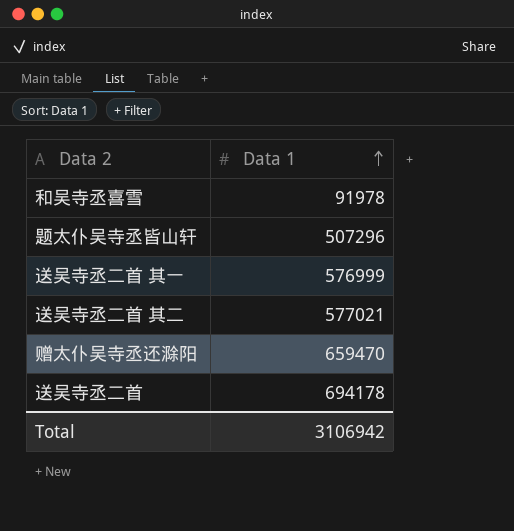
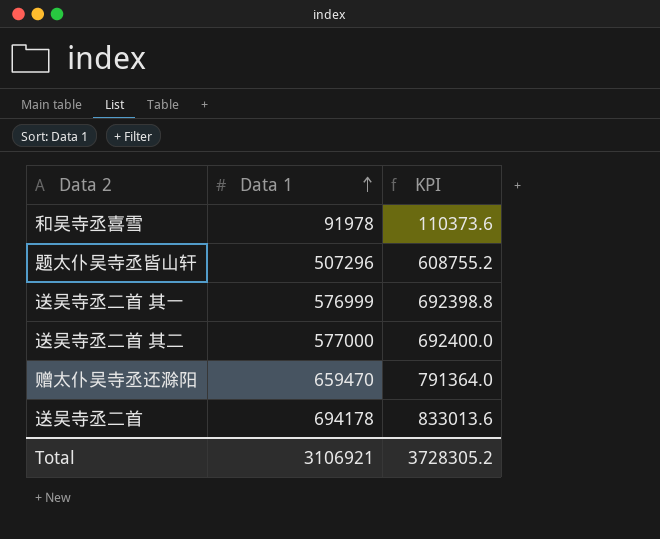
column KPI | formula: none -> [Data 1] * 1.2
送吴寺丞二首 其二 | Data 1: 577021 -> 577000
Total | Data 1: 3106942 -> 3106921

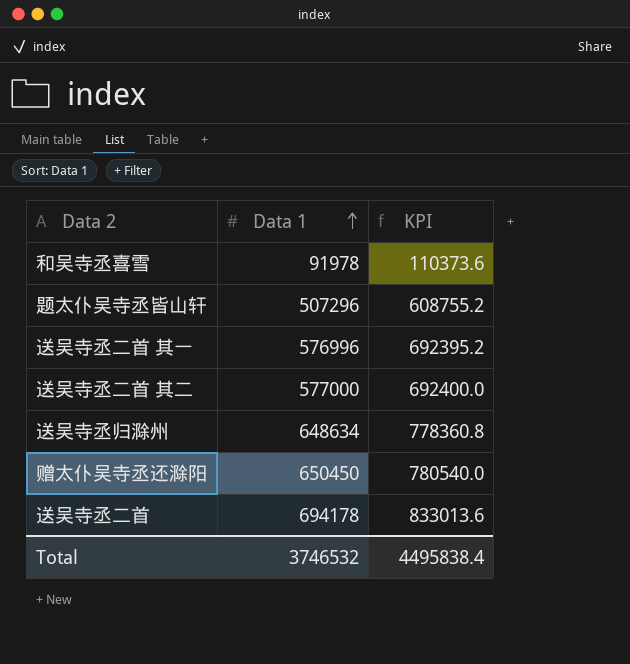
送吴寺丞二首 其一 | Data 1: 576999 -> 576996
送吴寺丞二首 其一 | KPI: 692398.8 -> 692395.2
row 送吴寺丞归滁州: none -> 648634 | 778360.8
赠太仆吴寺丞还滁阳 | Data 1: 659470 -> 650450
赠太仆吴寺丞还滁阳 | KPI: 791364.0 -> 780540.0
Total | Data 1: 3106921 -> 3746532
Total | KPI: 3728305.2 -> 4495838.4

